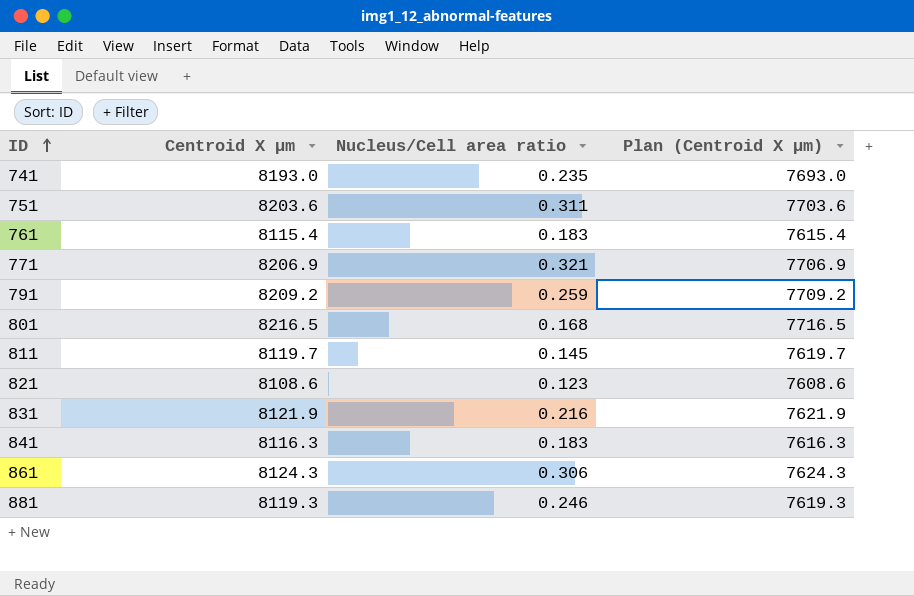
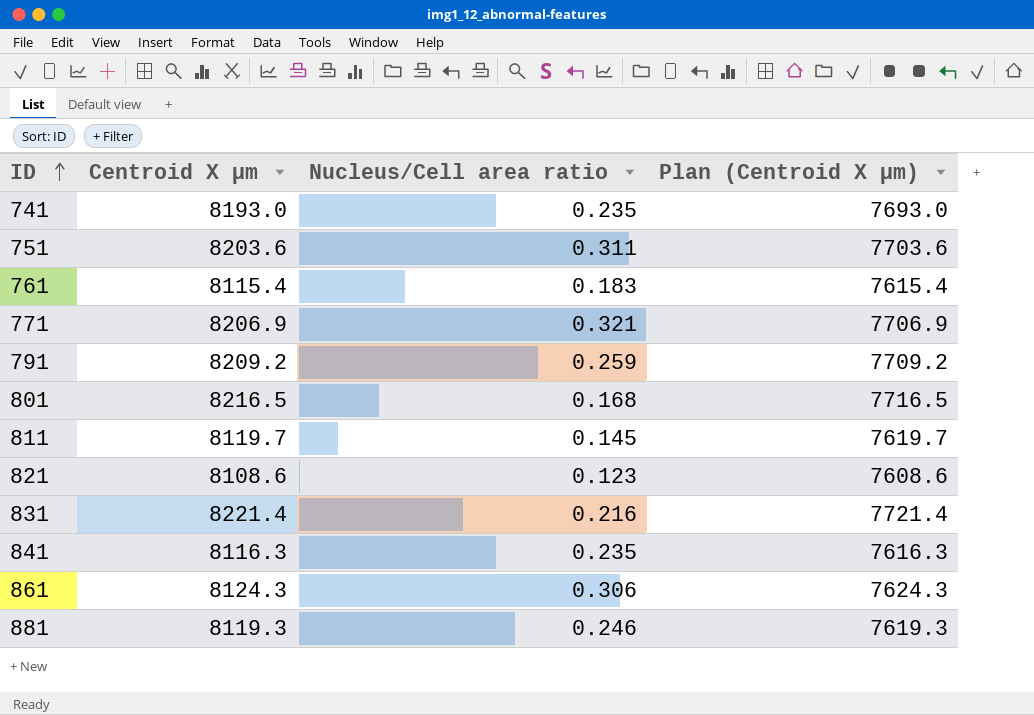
831 | Centroid X µm: 8121.9 -> 8221.4
831 | Plan (Centroid X µm): 7621.9 -> 7721.4
841 | Nucleus/Cell area ratio: 0.183 -> 0.235

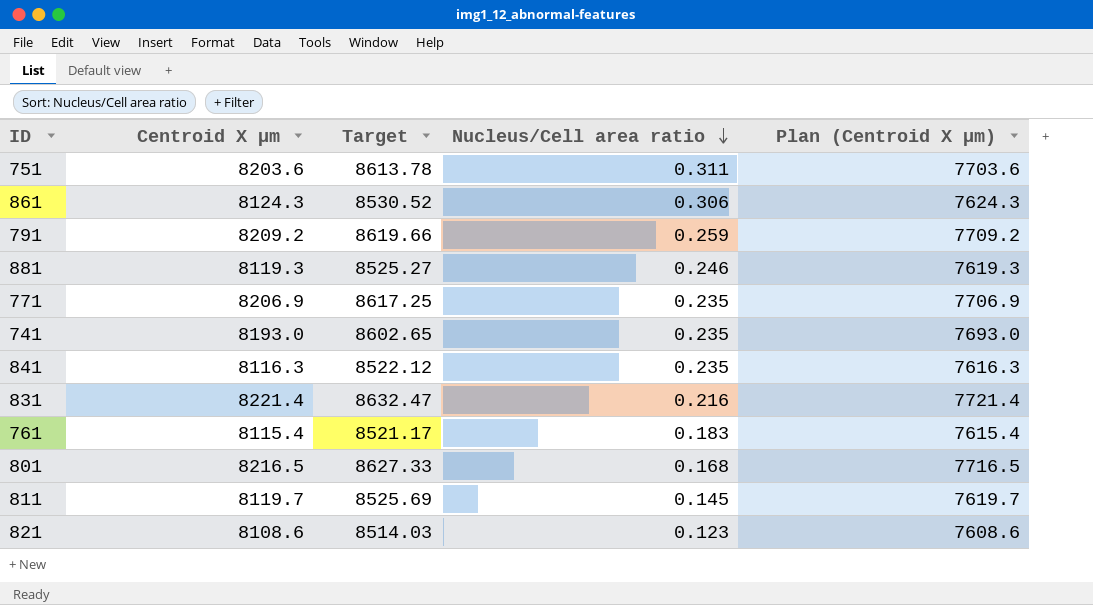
row order: ID ascending -> Nucleus/Cell area ratio descending
column Target | formula: none -> [Centroid X µm] * 1.05
771 | Nucleus/Cell area ratio: 0.321 -> 0.235

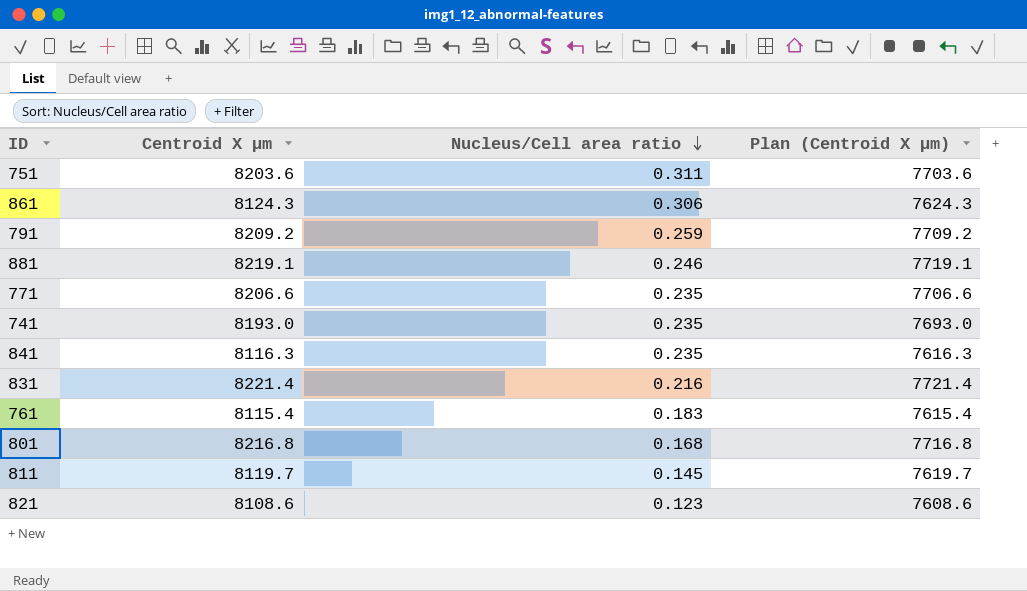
column Target | formula: [Centroid X µm] * 1.05 -> none
881 | Centroid X µm: 8119.3 -> 8219.1
881 | Plan (Centroid X µm): 7619.3 -> 7719.1
771 | Centroid X µm: 8206.9 -> 8206.6
771 | Plan (Centroid X µm): 7706.9 -> 7706.6
801 | Centroid X µm: 8216.5 -> 8216.8
801 | Plan (Centroid X µm): 7716.5 -> 7716.8

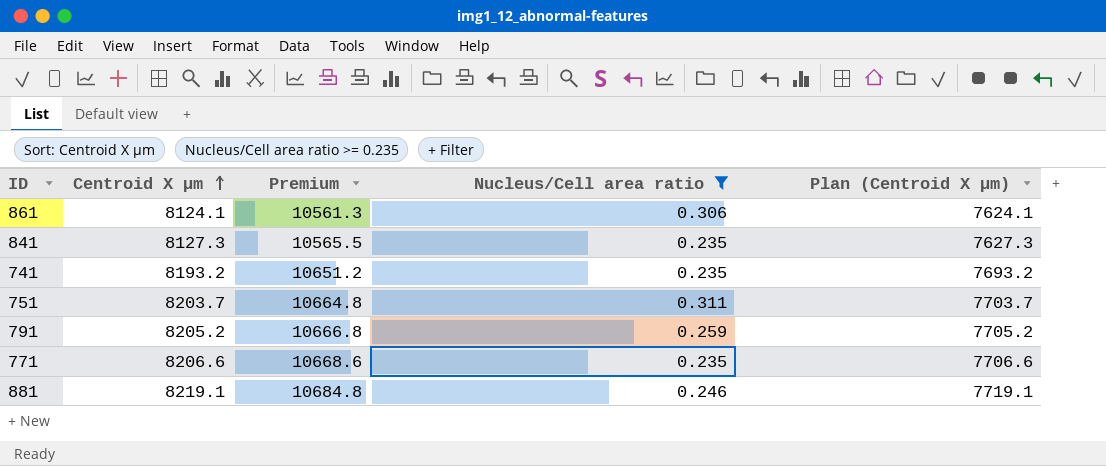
filter: none -> Nucleus/Cell area ratio >= 0.235
row order: Nucleus/Cell area ratio descending -> Centroid X µm ascending
column Premium | formula: none -> [Centroid X µm] * 1.3
861 | Centroid X µm: 8124.3 -> 8124.1
861 | Plan (Centroid X µm): 7624.3 -> 7624.1
841 | Centroid X µm: 8116.3 -> 8127.3
841 | Plan (Centroid X µm): 7616.3 -> 7627.3
741 | Centroid X µm: 8193.0 -> 8193.2
741 | Plan (Centroid X µm): 7693.0 -> 7693.2
751 | Centroid X µm: 8203.6 -> 8203.7
751 | Plan (Centroid X µm): 7703.6 -> 7703.7
791 | Centroid X µm: 8209.2 -> 8205.2
791 | Plan (Centroid X µm): 7709.2 -> 7705.2

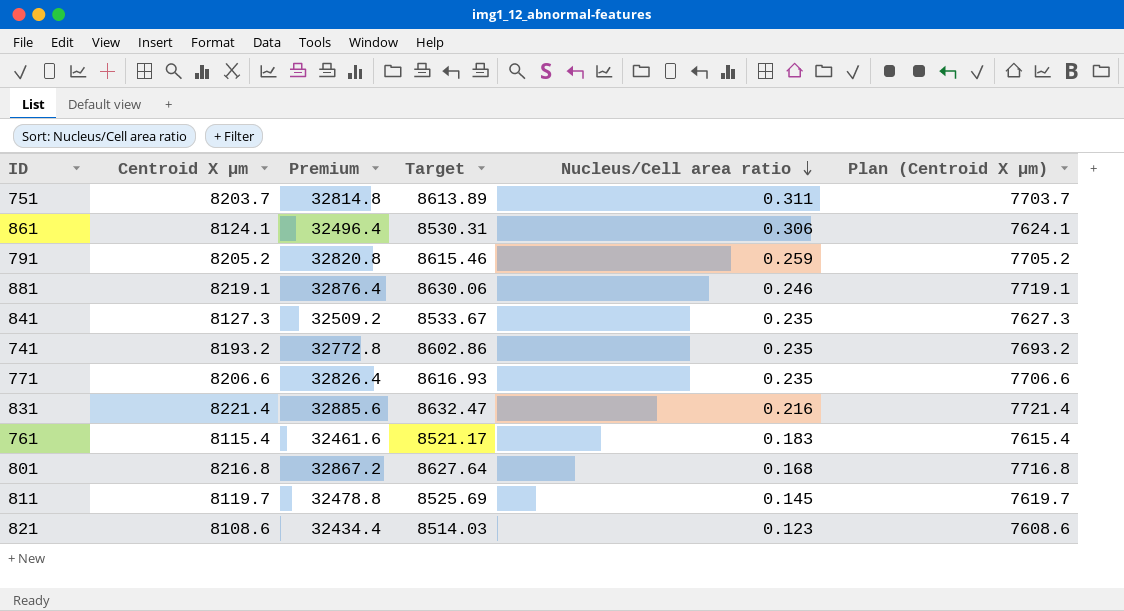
filter: Nucleus/Cell area ratio >= 0.235 -> none
row order: Centroid X µm ascending -> Nucleus/Cell area ratio descending
column Premium | formula: [Centroid X µm] * 1.3 -> [Centroid X µm] * 4
column Target | formula: none -> [Centroid X µm] * 1.05

